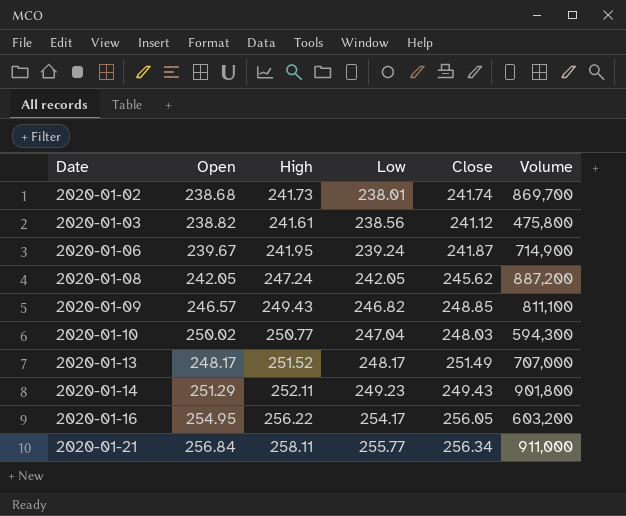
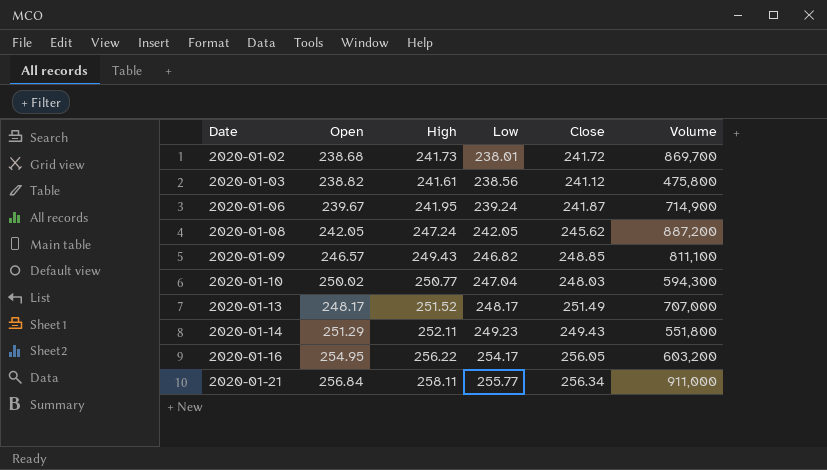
2020-01-02 | Close: 241.74 -> 241.72
2020-01-14 | Volume: 901,800 -> 551,800

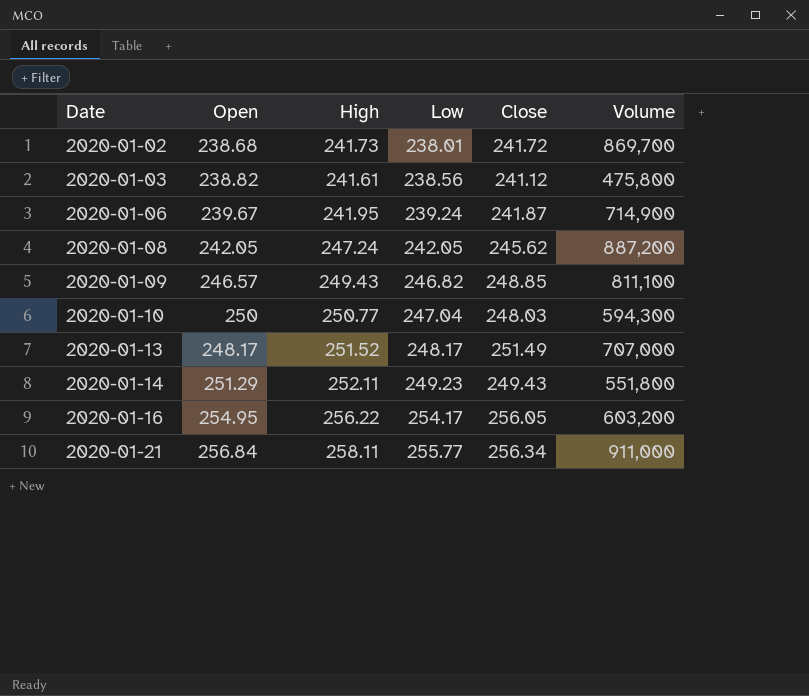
2020-01-10 | Open: 250.02 -> 250

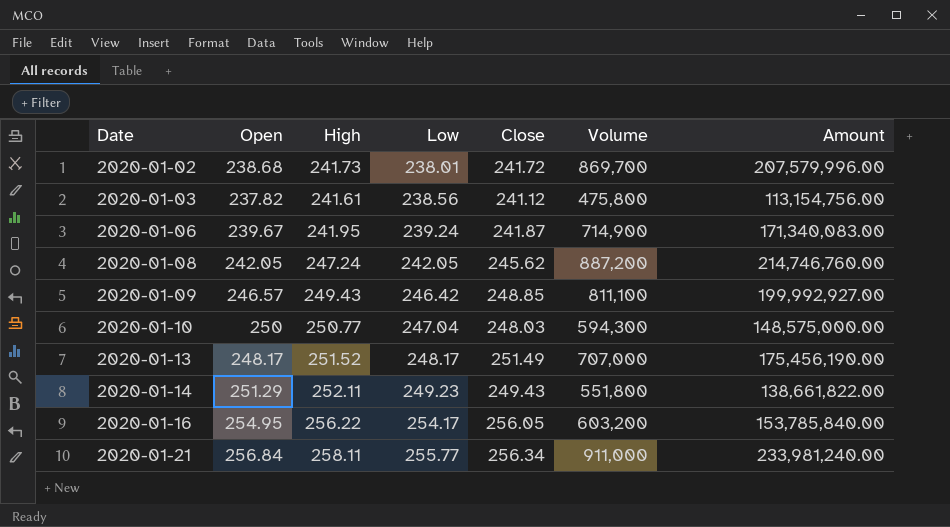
column Amount | formula: none -> [Open] * [Volume]
2020-01-03 | Open: 238.82 -> 237.82
2020-01-09 | Low: 246.82 -> 246.42

